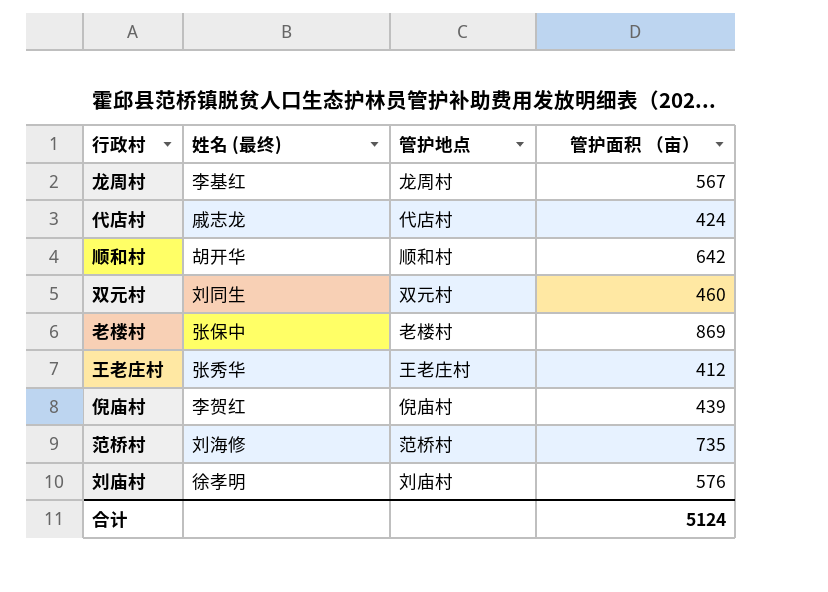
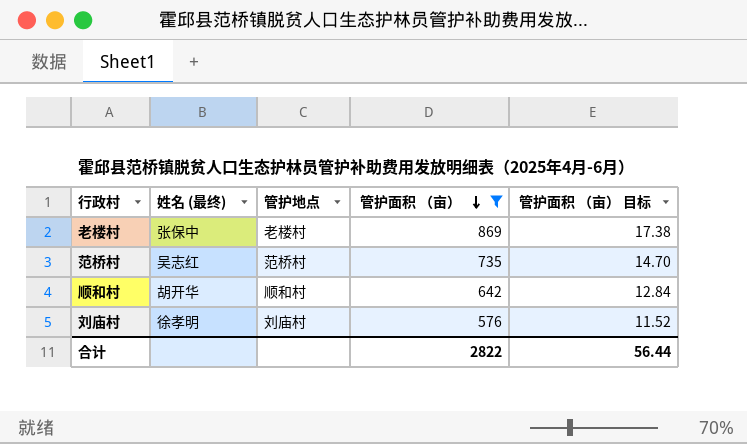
filter: none -> 管护面积 （亩） >= 576
row order: none -> 管护面积 （亩） descending
column 管护面积 （亩） 目标 | formula: none -> [管护面积 （亩）] * 0.02
范桥村 | 姓名 (最终): 刘海修 -> 吴志红
合计 | 管护面积 （亩）: 5124 -> 2822

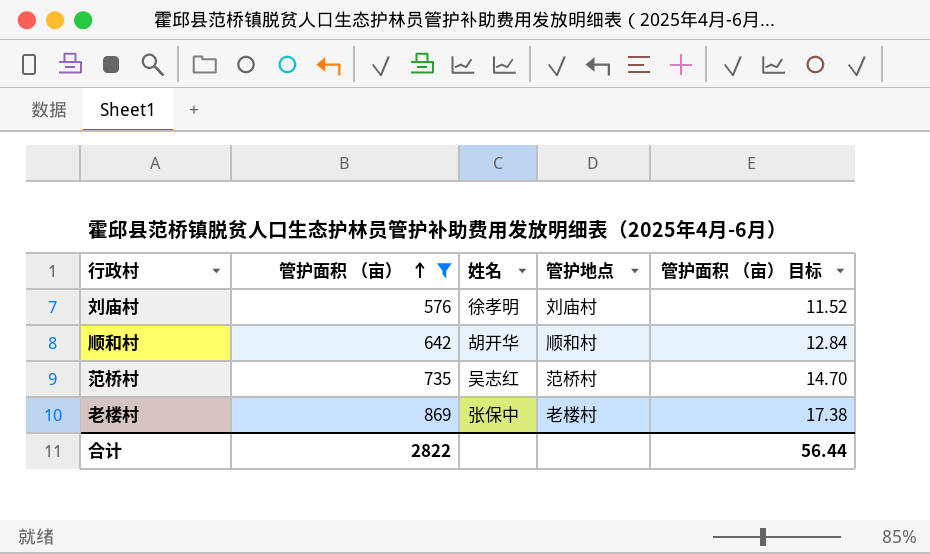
row order: 管护面积 （亩） descending -> 管护面积 （亩） ascending
column 管护面积 （亩） | position: 4 -> 2
column name: 姓名 (最终) -> 姓名

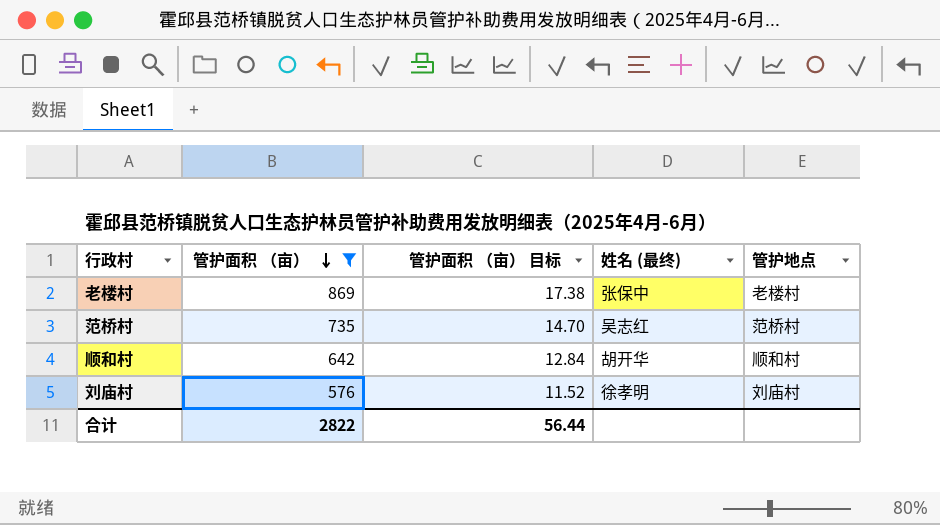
row order: 管护面积 （亩） ascending -> 管护面积 （亩） descending
column 管护面积 （亩） 目标 | position: 5 -> 3
column name: 姓名 -> 姓名 (最终)

